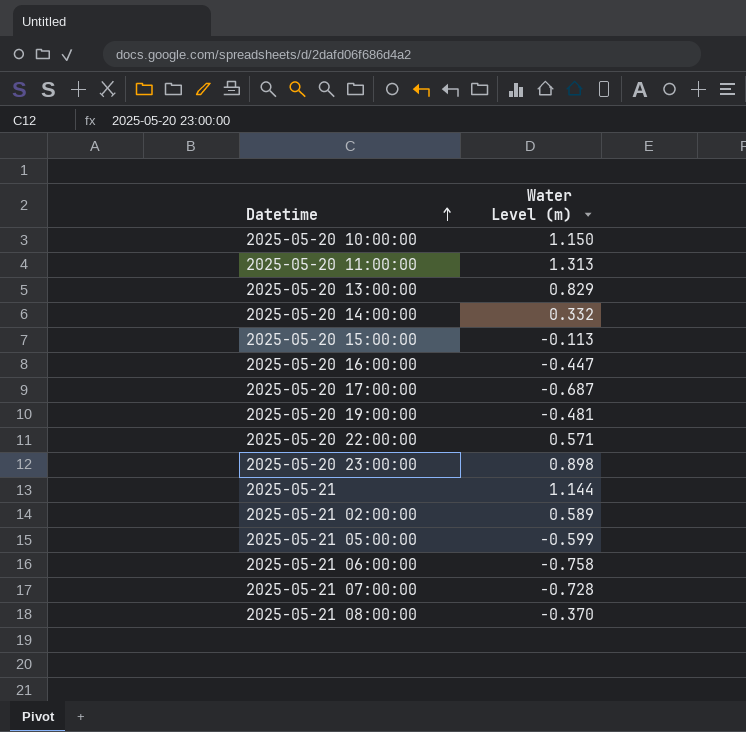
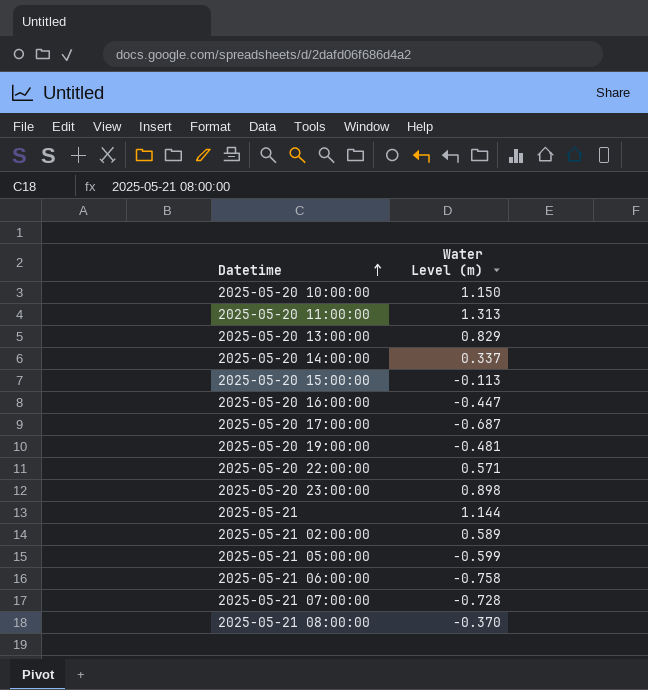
2025-05-20 14:00:00 | Water Level (m): 0.332 -> 0.337

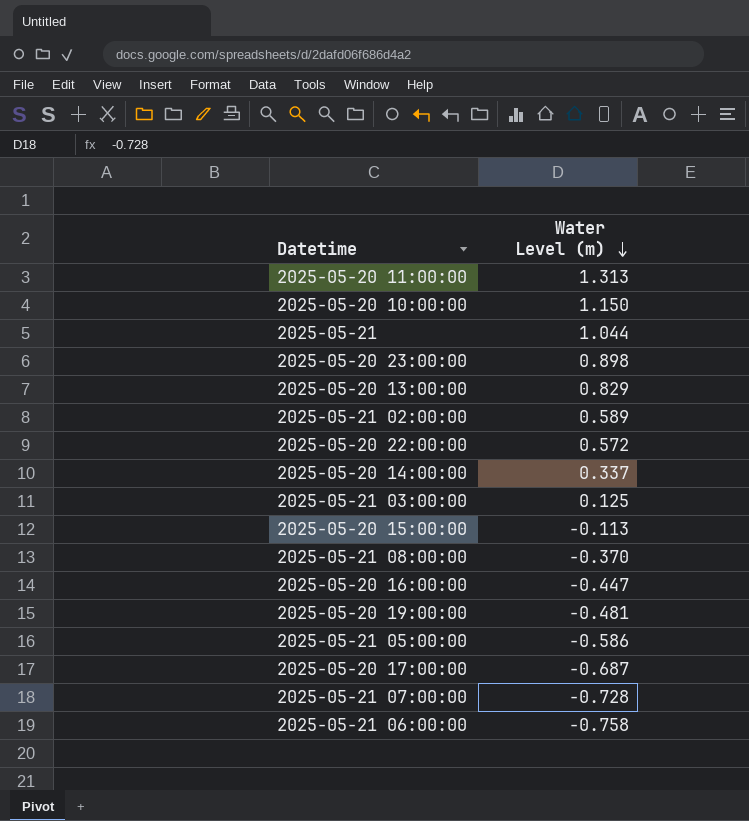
row order: Datetime ascending -> Water Level (m) descending
2025-05-21 | Water Level (m): 1.144 -> 1.044
2025-05-20 22:00:00 | Water Level (m): 0.571 -> 0.572
row 2025-05-21 03:00:00: none -> 0.125
2025-05-21 05:00:00 | Water Level (m): -0.599 -> -0.586

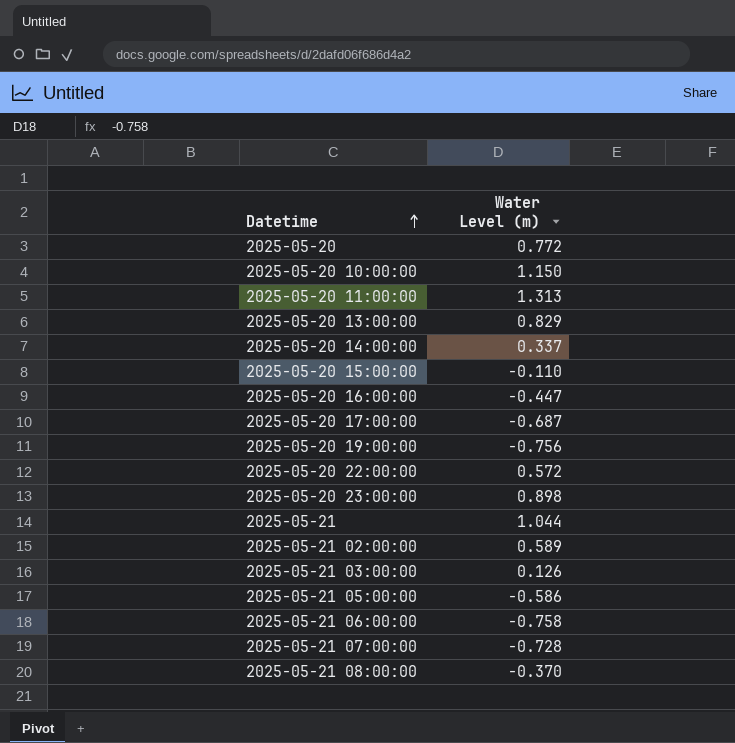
row order: Water Level (m) descending -> Datetime ascending
row 2025-05-20: none -> 0.772
2025-05-20 15:00:00 | Water Level (m): -0.113 -> -0.110
2025-05-20 19:00:00 | Water Level (m): -0.481 -> -0.756
2025-05-21 03:00:00 | Water Level (m): 0.125 -> 0.126

